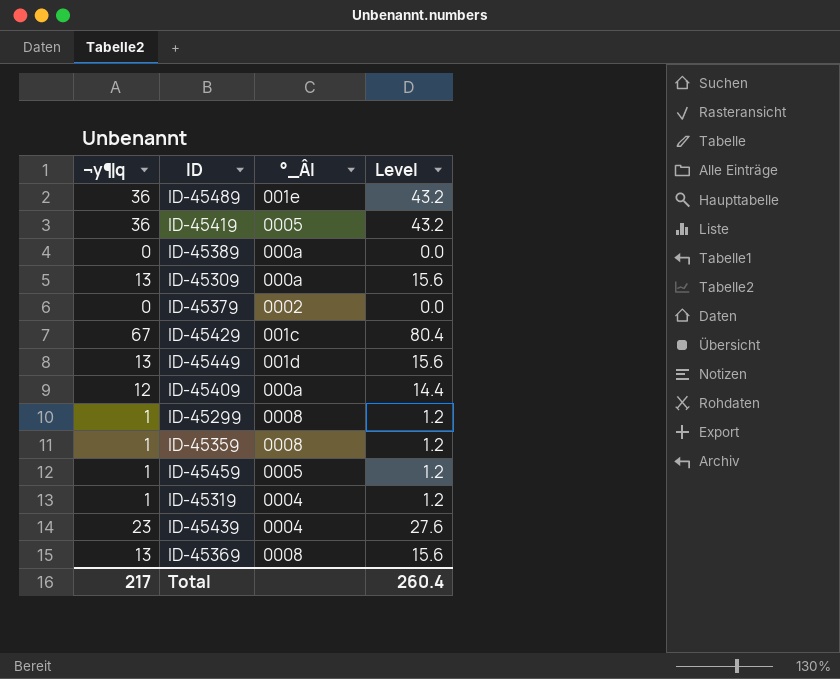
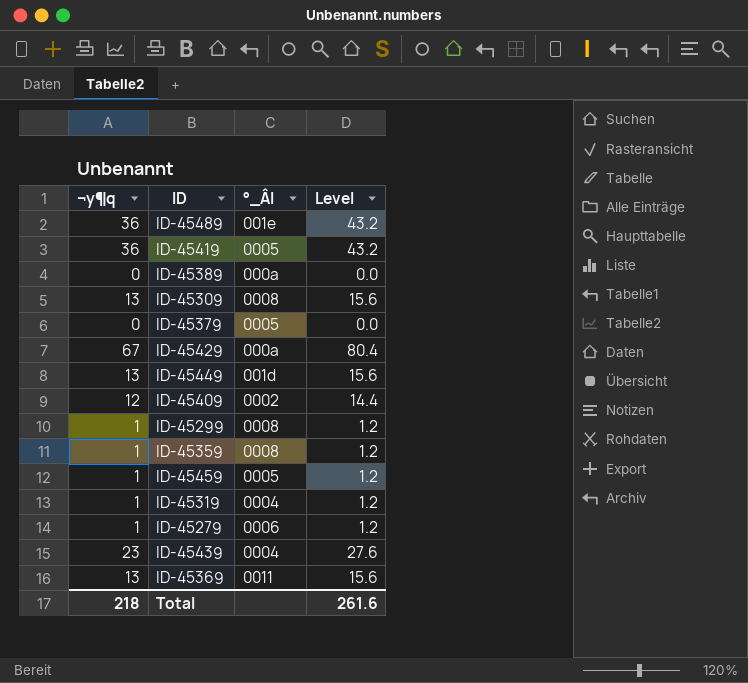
ID-45309 | °_ÂI: 000a -> 0008
ID-45379 | °_ÂI: 0002 -> 0005
ID-45429 | °_ÂI: 001c -> 000a
ID-45409 | °_ÂI: 000a -> 0002
row ID-45279: none -> 1 | 0006 | 1.2
ID-45369 | °_ÂI: 0008 -> 0011
Total | ¬y¶q: 217 -> 218
Total | Level: 260.4 -> 261.6

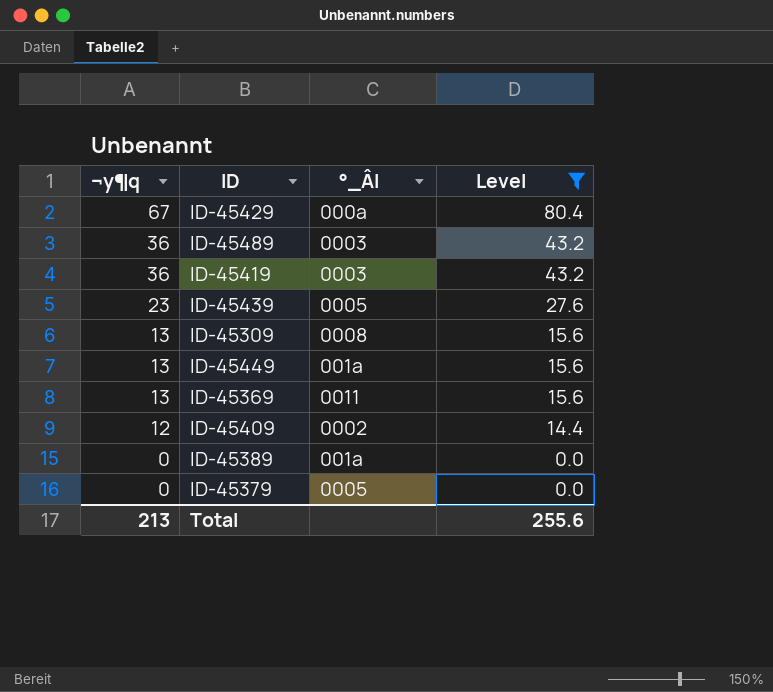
filter: none -> Level != 1.2
row order: none -> ¬y¶q descending
ID-45489 | °_ÂI: 001e -> 0003
ID-45419 | °_ÂI: 0005 -> 0003
ID-45439 | °_ÂI: 0004 -> 0005
ID-45449 | °_ÂI: 001d -> 001a
ID-45389 | °_ÂI: 000a -> 001a
Total | ¬y¶q: 218 -> 213
Total | Level: 261.6 -> 255.6

